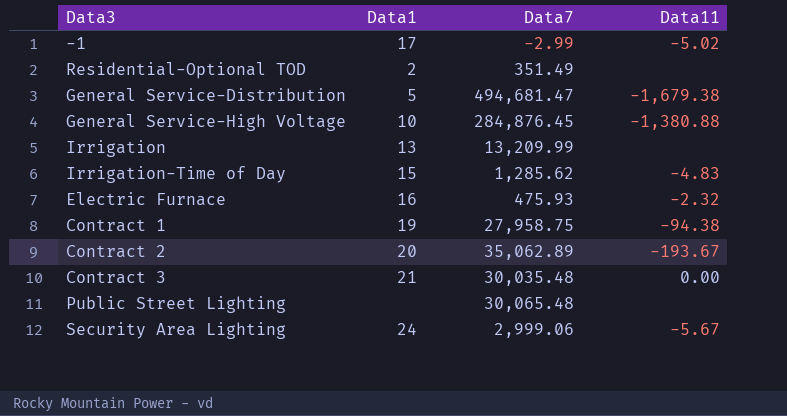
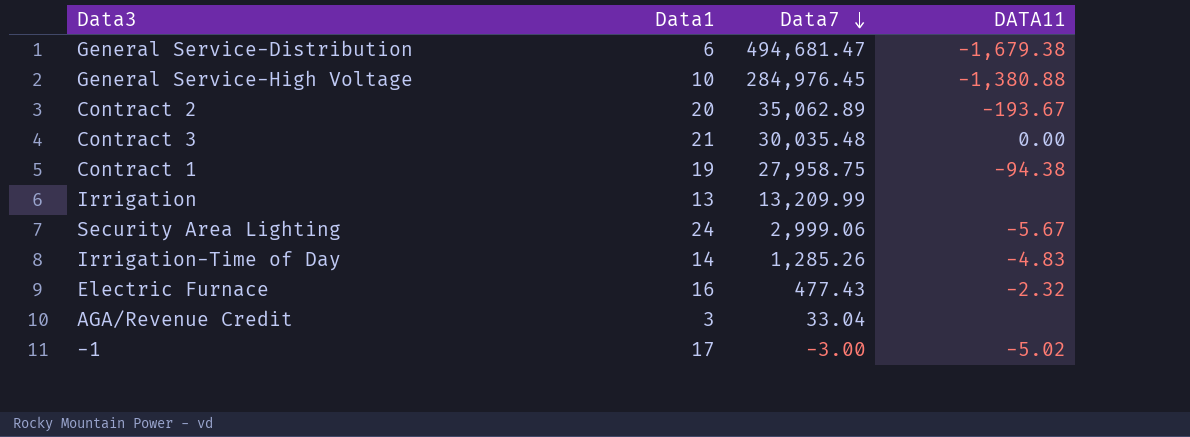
row order: none -> Data7 descending
column name: Data11 -> DATA11
row Residential-Optional TOD: 2 | 351.49 | none -> none
row Public Street Lighting: none | 30,065.48 | none -> none
General Service-Distribution | Data1: 5 -> 6
General Service-High Voltage | Data7: 284,876.45 -> 284,976.45
Irrigation-Time of Day | Data1: 15 -> 14
Irrigation-Time of Day | Data7: 1,285.62 -> 1,285.26
Electric Furnace | Data7: 475.93 -> 477.43
row AGA/Revenue Credit: none -> 3 | 33.04 | none
-1 | Data7: -2.99 -> -3.00

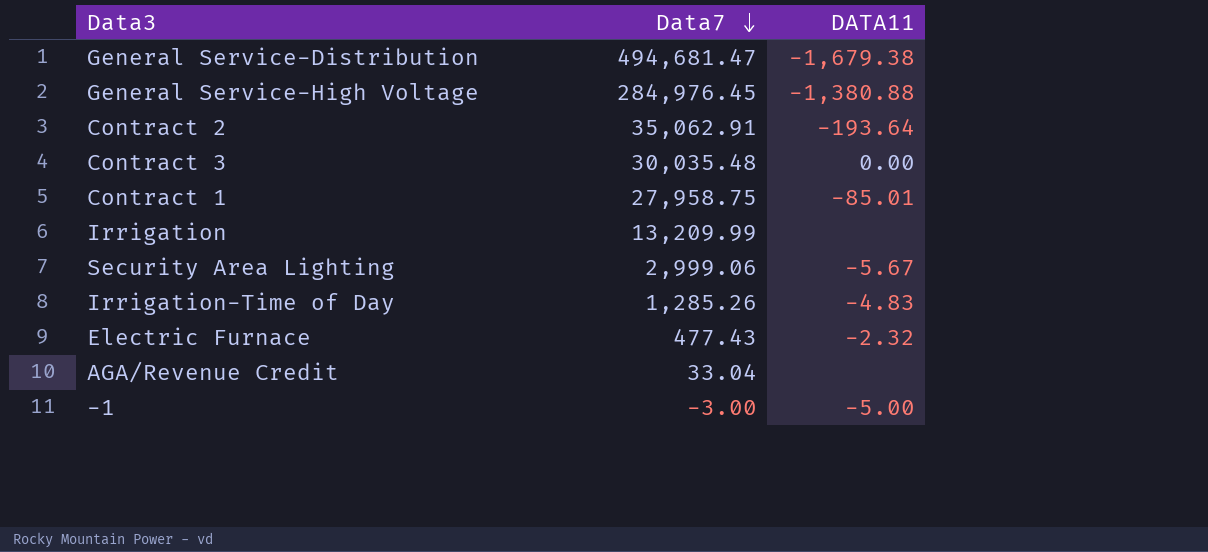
column Data1 | position: 2 -> none
Contract 2 | Data7: 35,062.89 -> 35,062.91
Contract 2 | DATA11: -193.67 -> -193.64
Contract 1 | DATA11: -94.38 -> -85.01
-1 | DATA11: -5.02 -> -5.00

